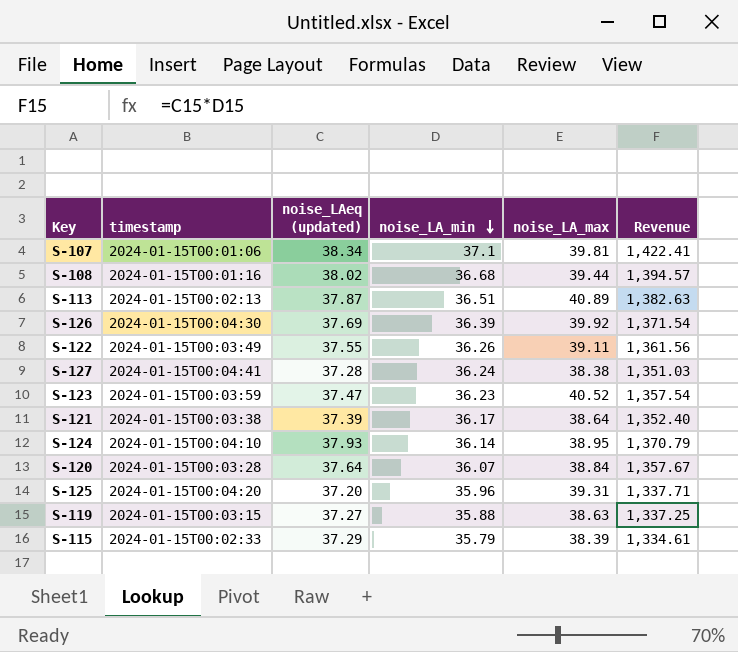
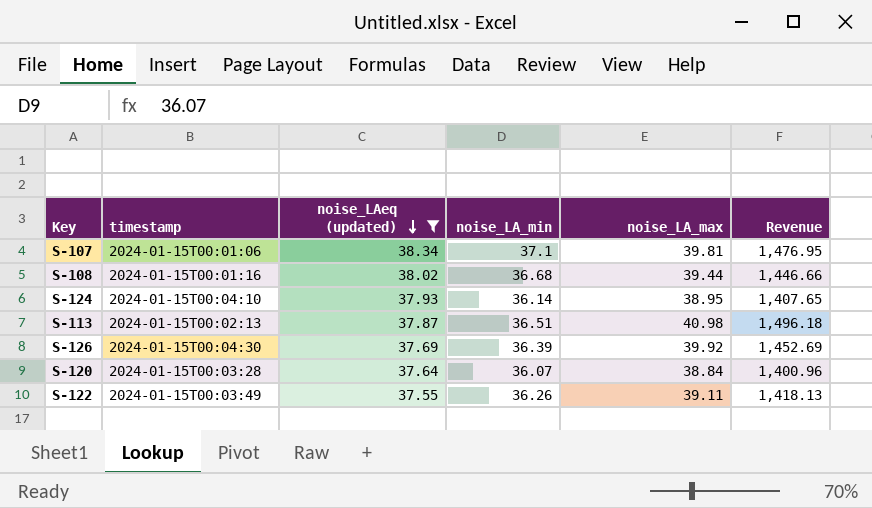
filter: none -> noise_LAeq (updated) >= 37.55
row order: noise_LA_min descending -> noise_LAeq (updated) descending
column Revenue | formula: [noise_LAeq (updated)] * [noise_LA_min] -> [noise_LA_min] * [noise_LA_max]
S-113 | noise_LA_max: 40.89 -> 40.98

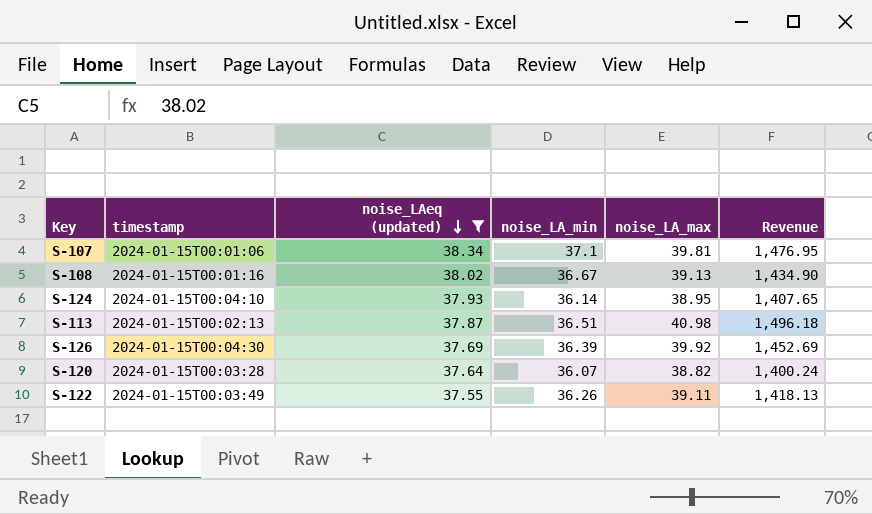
S-108 | noise_LA_min: 36.68 -> 36.67
S-108 | noise_LA_max: 39.44 -> 39.13
S-108 | Revenue: 1,446.66 -> 1,434.90
S-120 | noise_LA_max: 38.84 -> 38.82
S-120 | Revenue: 1,400.96 -> 1,400.24

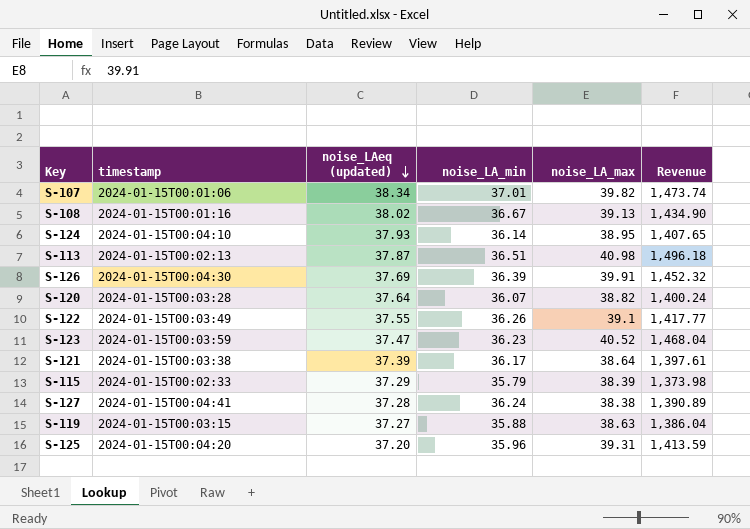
filter: noise_LAeq (updated) >= 37.55 -> none
S-107 | noise_LA_min: 37.1 -> 37.01
S-107 | noise_LA_max: 39.81 -> 39.82
S-107 | Revenue: 1,476.95 -> 1,473.74
S-126 | noise_LA_max: 39.92 -> 39.91
S-126 | Revenue: 1,452.69 -> 1,452.32
S-122 | noise_LA_max: 39.11 -> 39.1
S-122 | Revenue: 1,418.13 -> 1,417.77

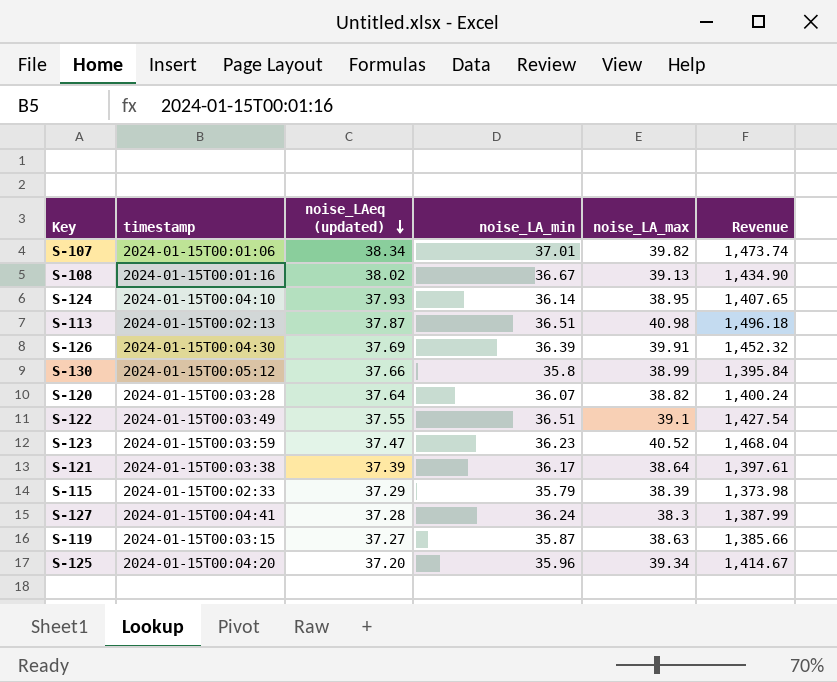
row S-130: none -> 2024-01-15T00:05:12 | 37.66 | 35.8 | 38.99 | 1,395.84
S-122 | noise_LA_min: 36.26 -> 36.51
S-122 | Revenue: 1,417.77 -> 1,427.54
S-127 | noise_LA_max: 38.38 -> 38.3
S-127 | Revenue: 1,390.89 -> 1,387.99
S-119 | noise_LA_min: 35.88 -> 35.87
S-119 | Revenue: 1,386.04 -> 1,385.66
S-125 | noise_LA_max: 39.31 -> 39.34
S-125 | Revenue: 1,413.59 -> 1,414.67

